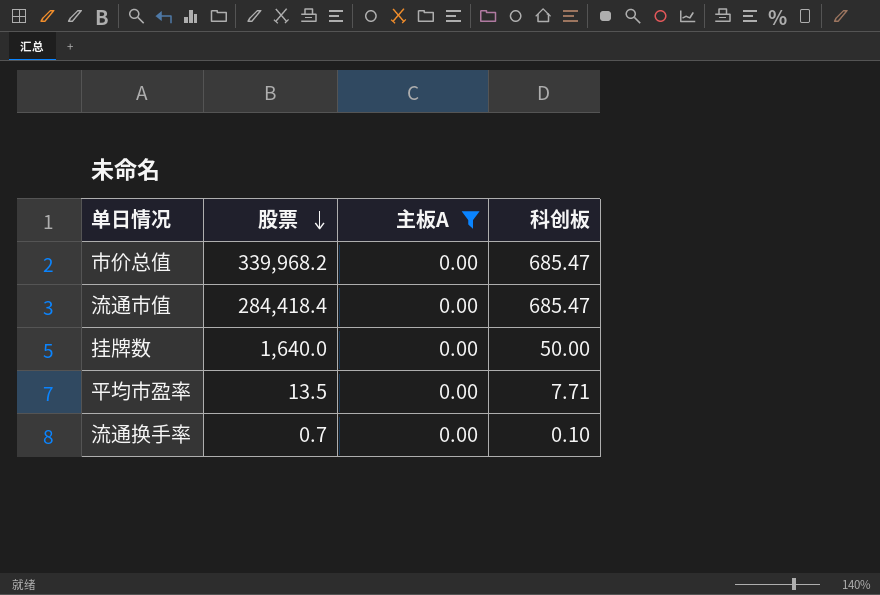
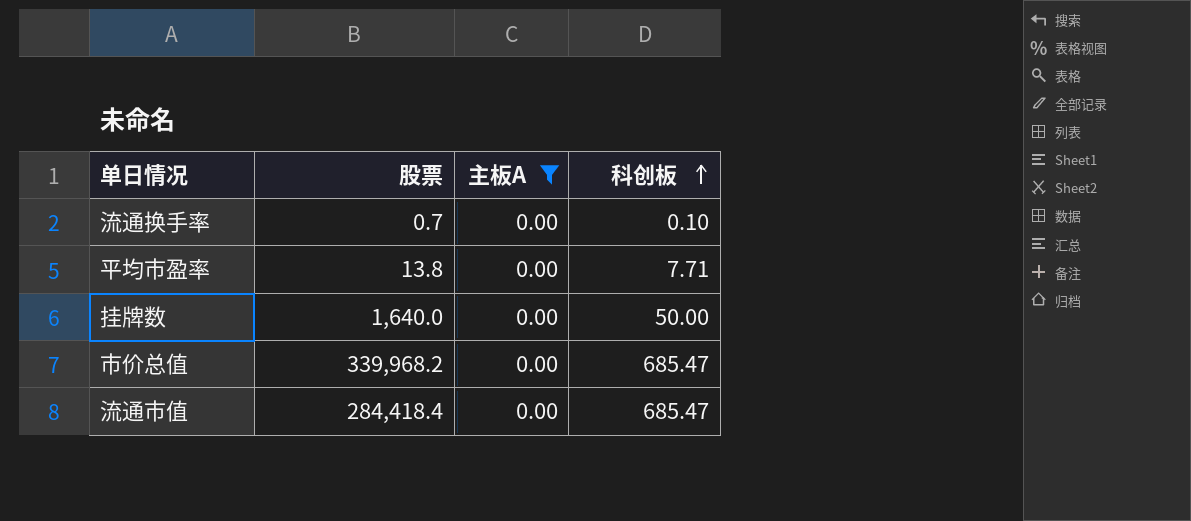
row order: 股票 descending -> 科创板 ascending
平均市盈率 | 股票: 13.5 -> 13.8

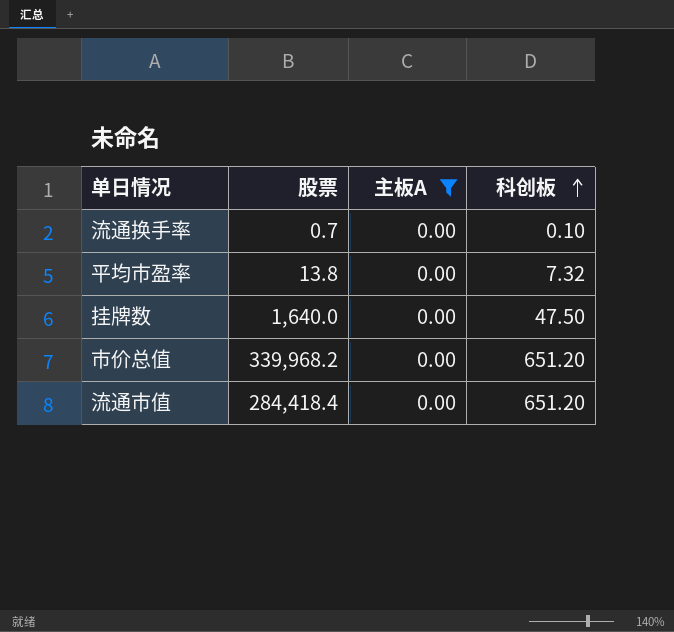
平均市盈率 | 科创板: 7.71 -> 7.32
挂牌数 | 科创板: 50.00 -> 47.50
市价总值 | 科创板: 685.47 -> 651.20
流通市值 | 科创板: 685.47 -> 651.20

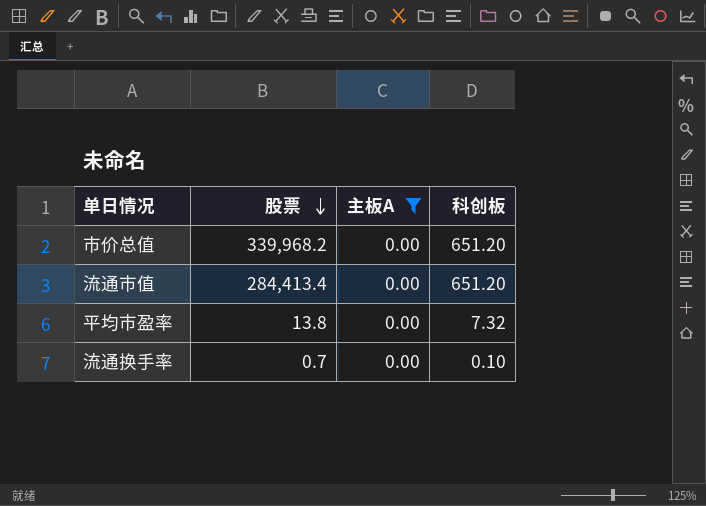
row order: 科创板 ascending -> 股票 descending
row 挂牌数: 1,640.0 | 0.00 | 47.50 -> none
流通市值 | 股票: 284,418.4 -> 284,413.4

